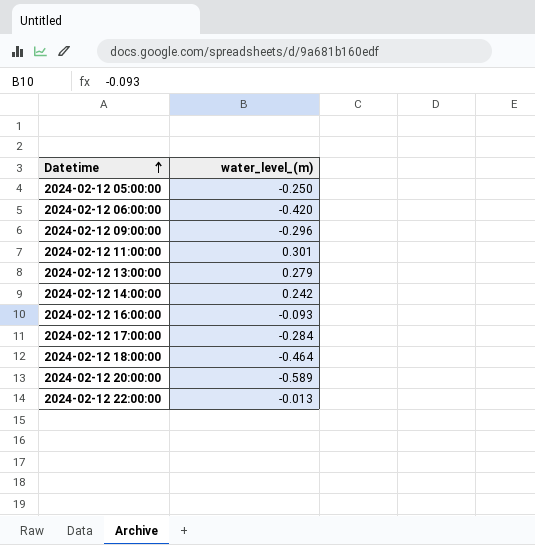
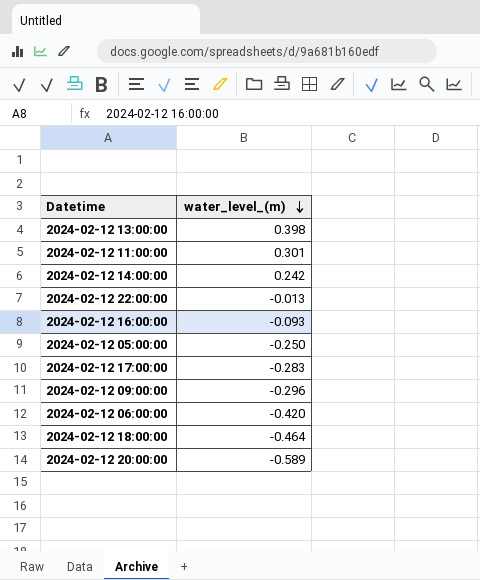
row order: Datetime ascending -> water_level_(m) descending
2024-02-12 13:00:00 | water_level_(m): 0.279 -> 0.398
2024-02-12 17:00:00 | water_level_(m): -0.284 -> -0.283

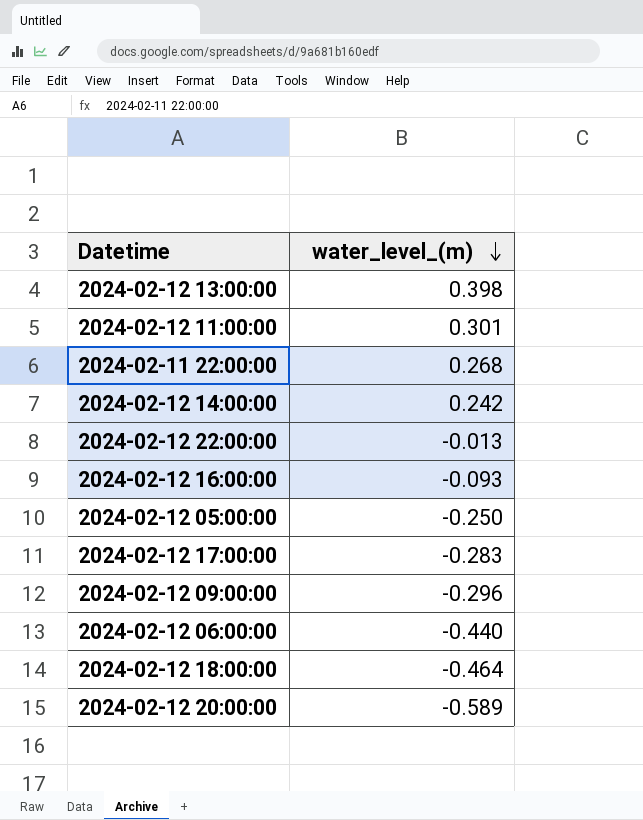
row 2024-02-11 22:00:00: none -> 0.268
2024-02-12 06:00:00 | water_level_(m): -0.420 -> -0.440

